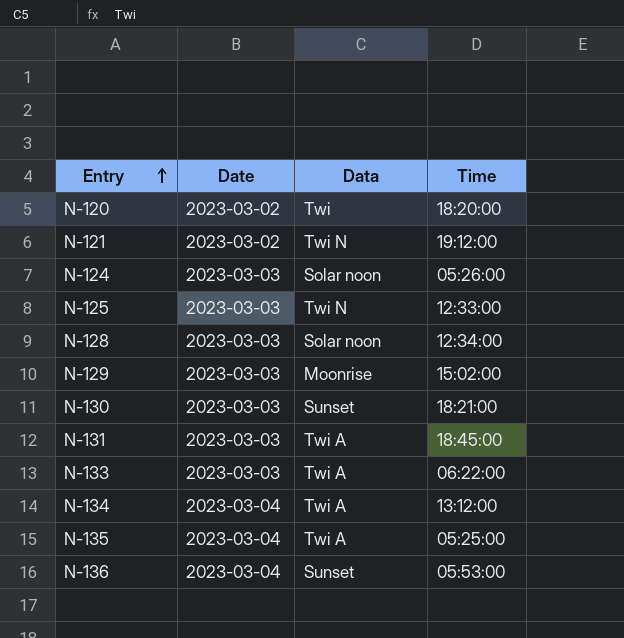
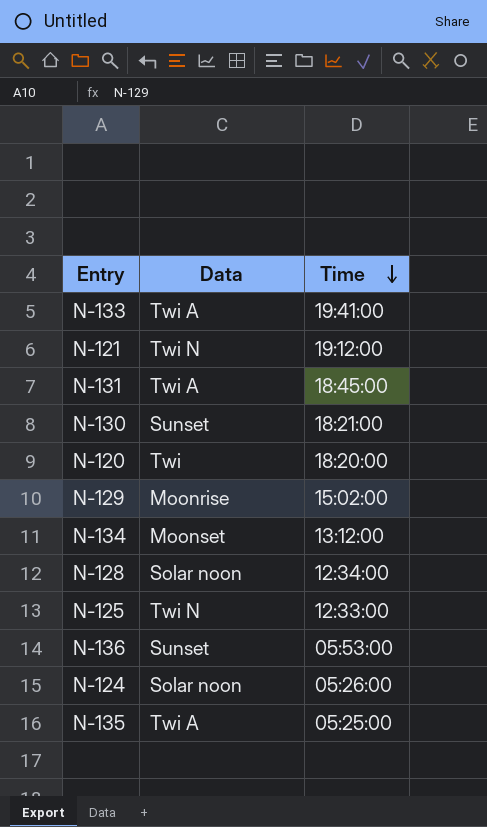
row order: Entry ascending -> Time descending
column Date | position: 2 -> none
N-133 | Time: 06:22:00 -> 19:41:00
N-134 | Data: Twi A -> Moonset

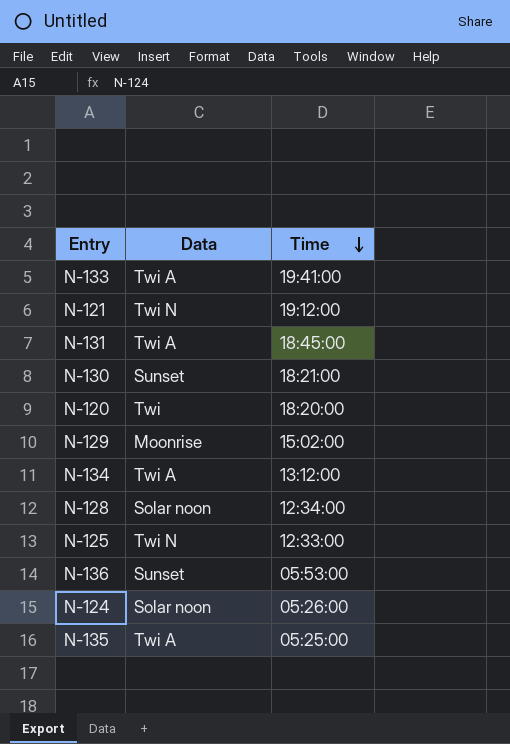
N-134 | Data: Moonset -> Twi A

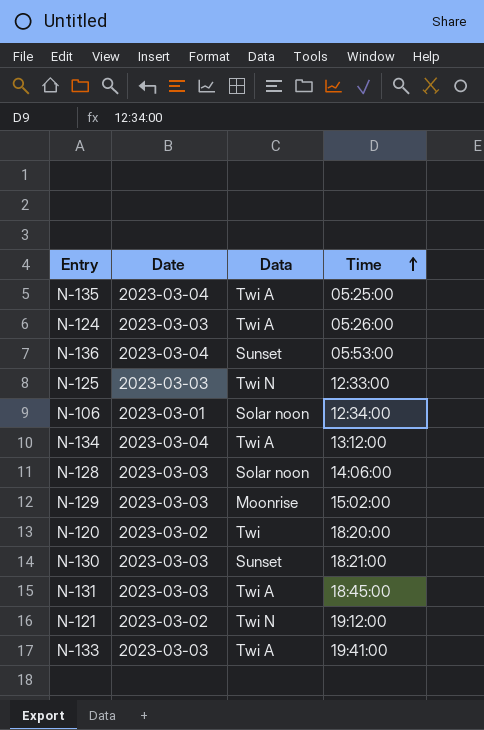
row order: Time descending -> Time ascending
column Date | position: none -> 2
N-124 | Data: Solar noon -> Twi A
row N-106: none -> 2023-03-01 | Solar noon | 12:34:00
N-128 | Time: 12:34:00 -> 14:06:00

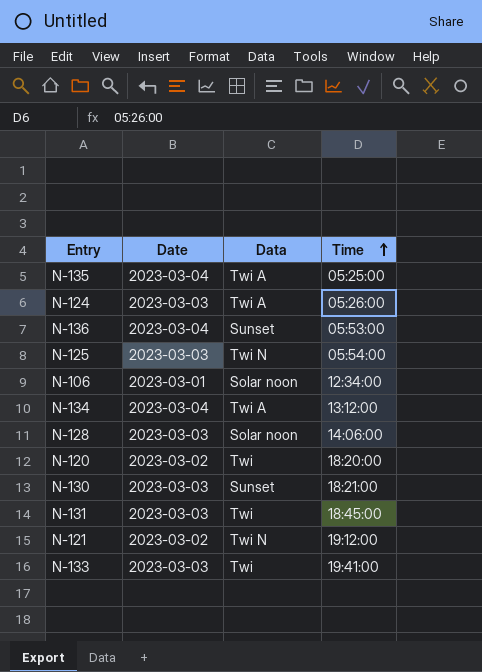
row N-129: 2023-03-03 | Moonrise | 15:02:00 -> none
N-125 | Time: 12:33:00 -> 05:54:00
N-131 | Data: Twi A -> Twi
N-133 | Data: Twi A -> Twi

